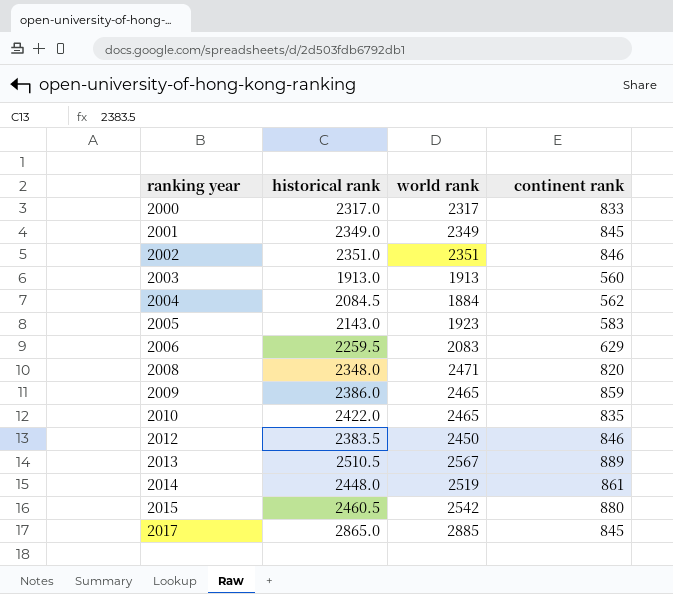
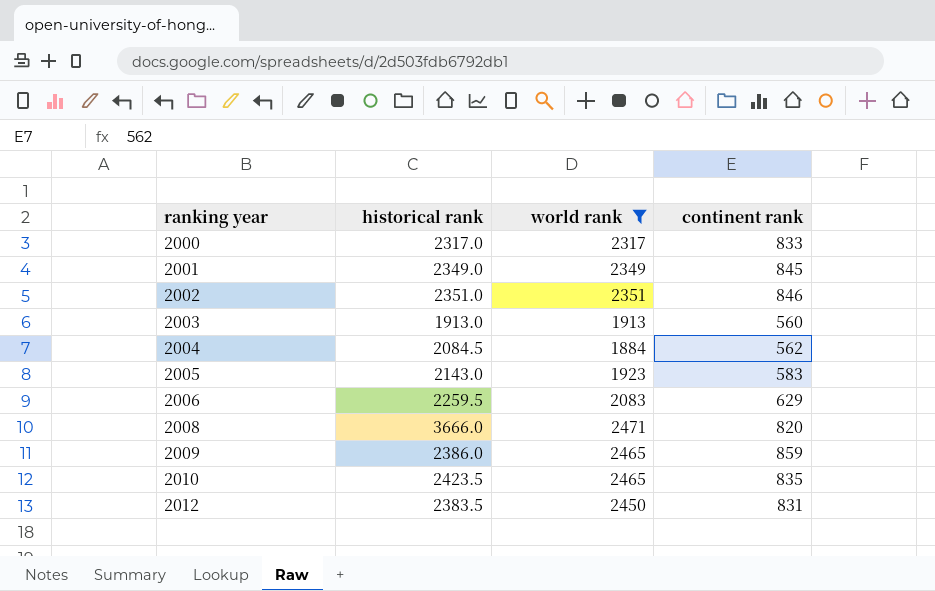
filter: none -> world rank <= 2471
2008 | historical rank: 2348.0 -> 3666.0
2010 | historical rank: 2422.0 -> 2423.5
2012 | continent rank: 846 -> 831

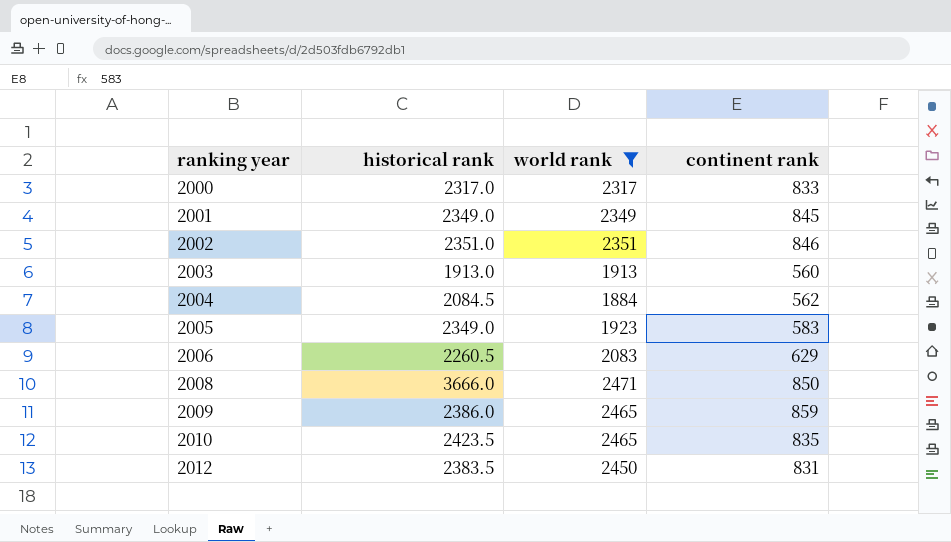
2005 | historical rank: 2143.0 -> 2349.0
2006 | historical rank: 2259.5 -> 2260.5
2008 | continent rank: 820 -> 850

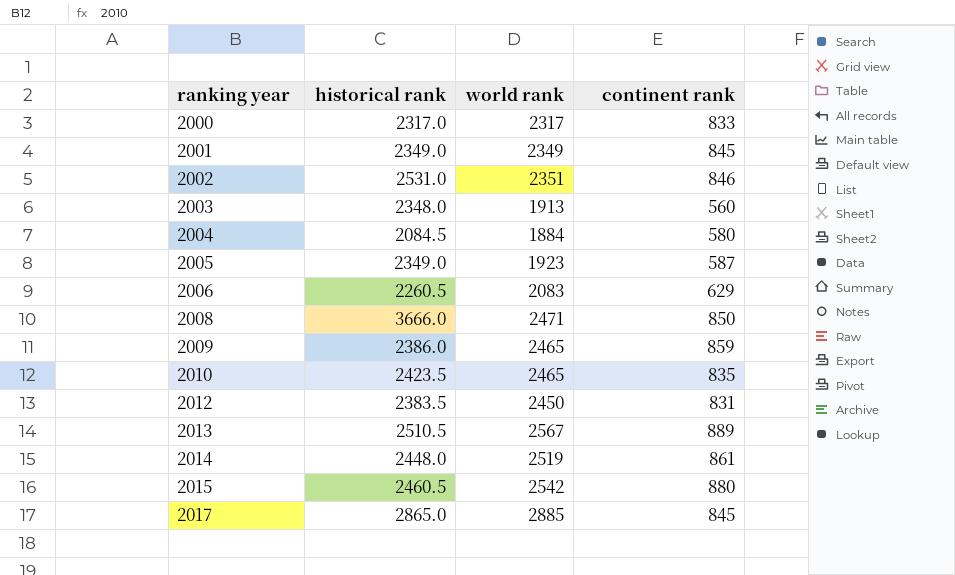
filter: world rank <= 2471 -> none
2002 | historical rank: 2351.0 -> 2531.0
2003 | historical rank: 1913.0 -> 2348.0
2004 | continent rank: 562 -> 580
2005 | continent rank: 583 -> 587

